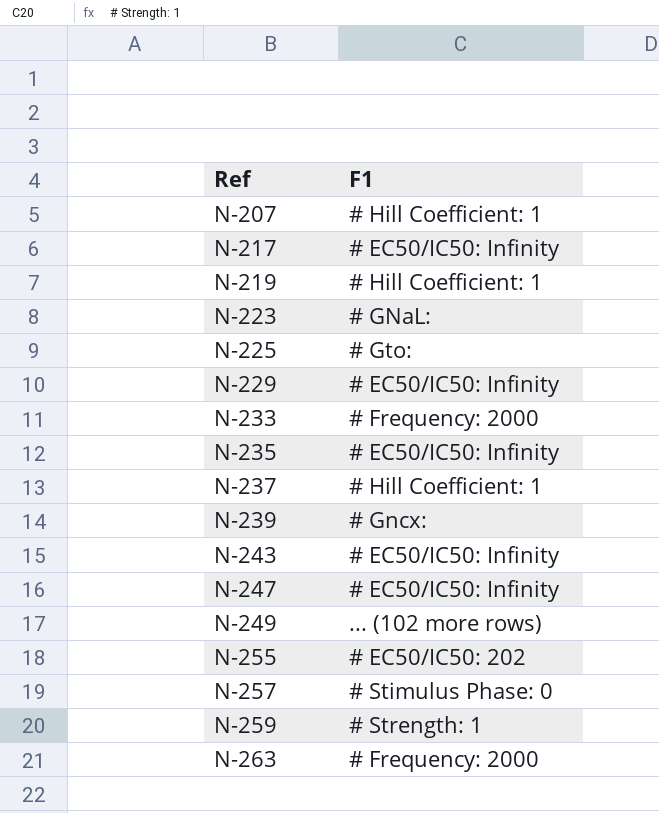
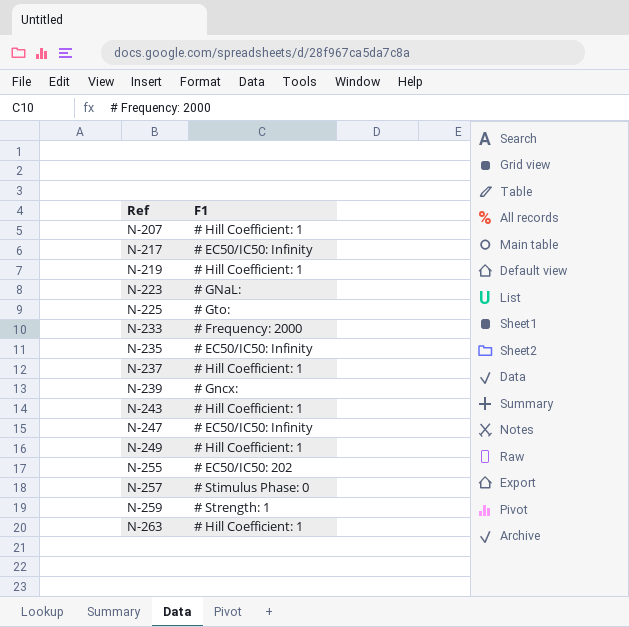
row N-229: # EC50/IC50: Infinity -> none
N-243 | F1: # EC50/IC50: Infinity -> # Hill Coefficient: 1
N-249 | F1: ... (102 more rows) -> # Hill Coefficient: 1
N-263 | F1: # Frequency: 2000 -> # Hill Coefficient: 1

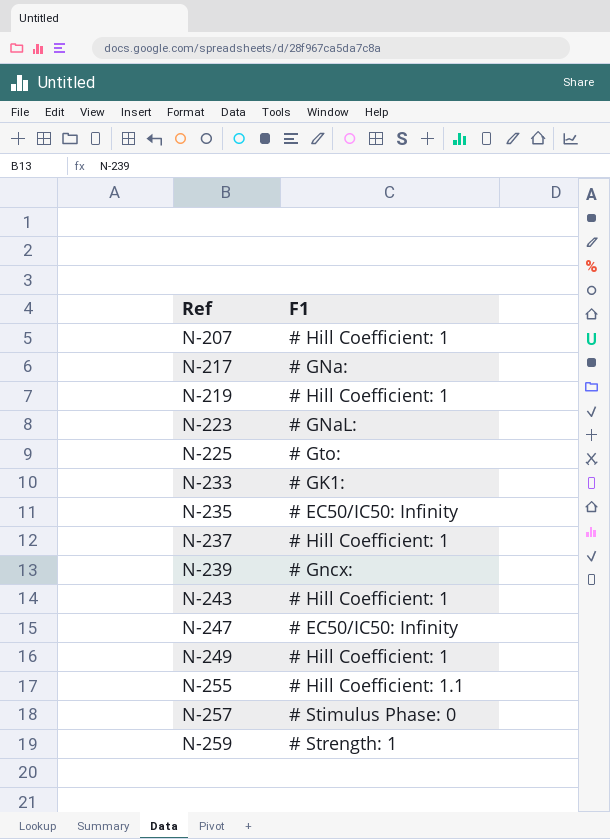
row N-263: # Hill Coefficient: 1 -> none
N-217 | F1: # EC50/IC50: Infinity -> # GNa:
N-233 | F1: # Frequency: 2000 -> # GK1:
N-255 | F1: # EC50/IC50: 202 -> # Hill Coefficient: 1.1

